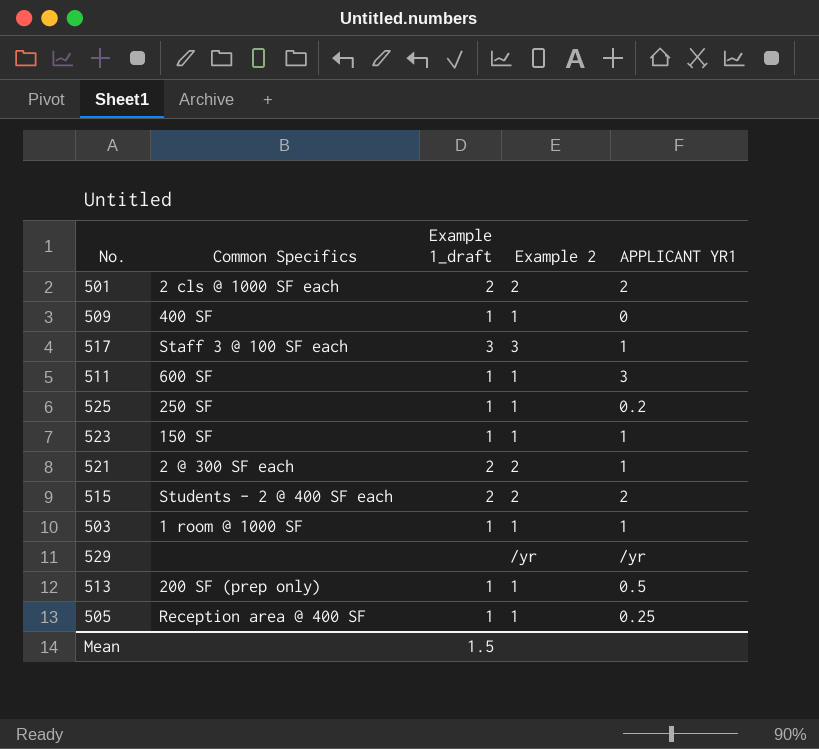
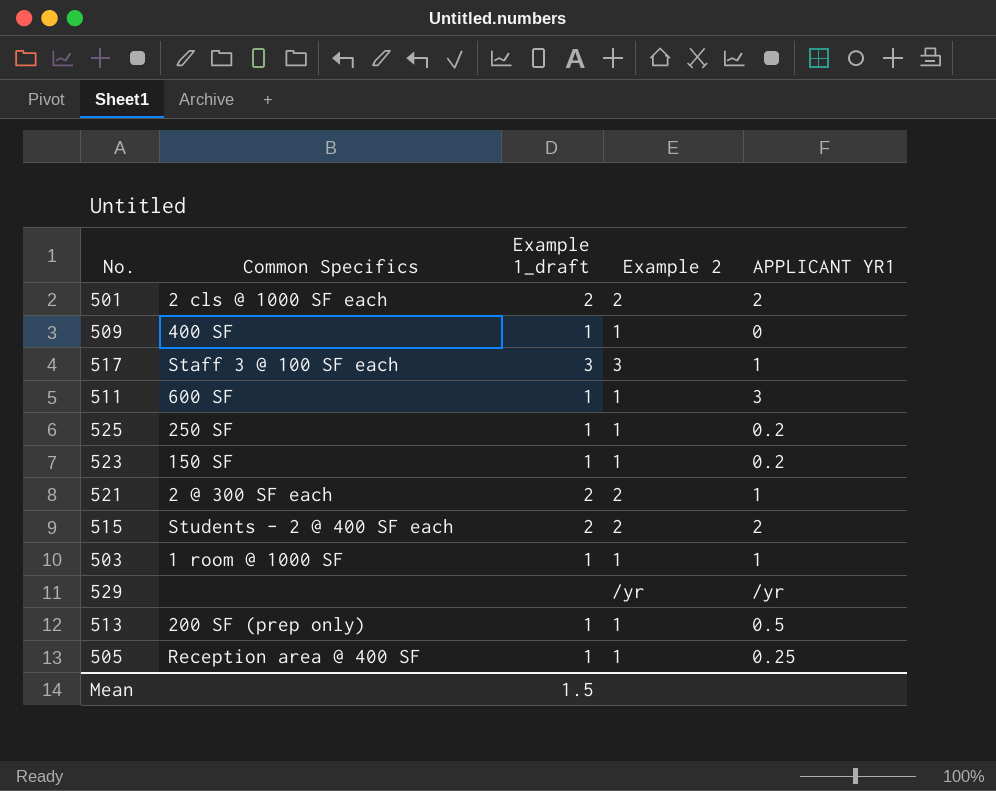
523 | APPLICANT YR1: 1 -> 0.2

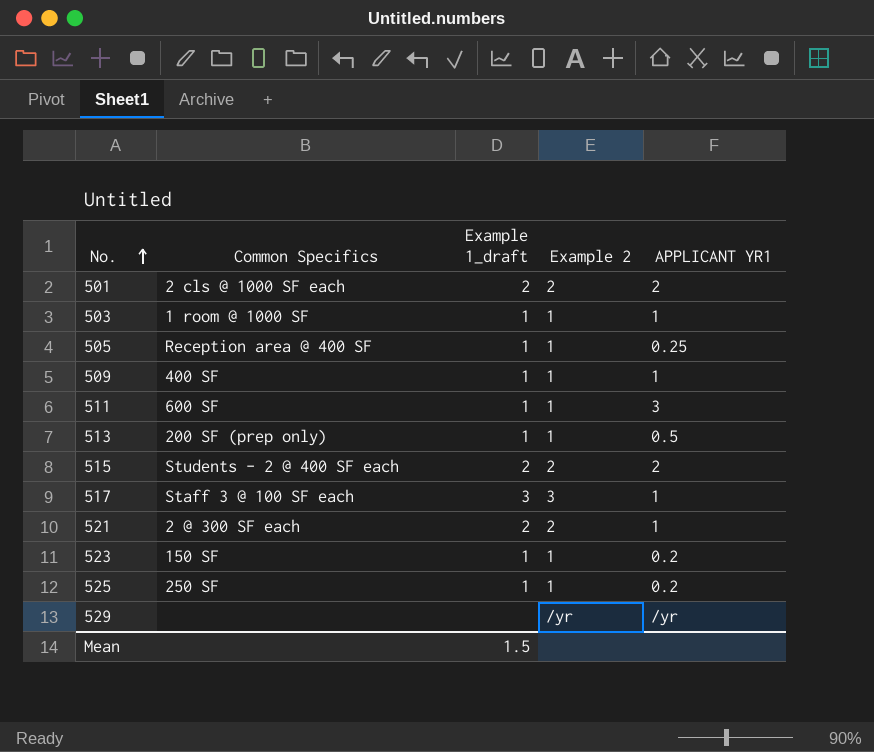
row order: none -> No. ascending
509 | APPLICANT YR1: 0 -> 1

